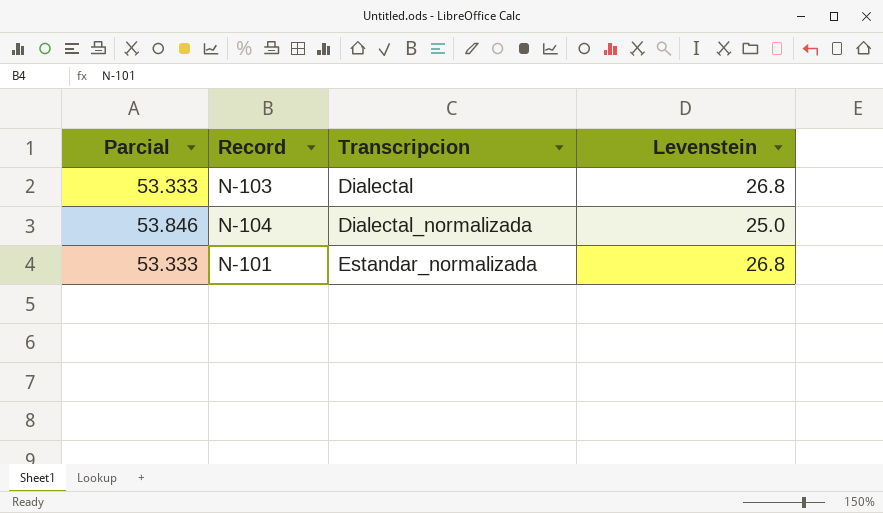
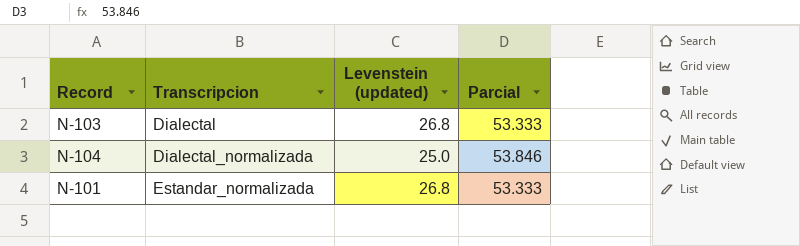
column name: Levenstein -> Levenstein (updated)
column Parcial | position: 1 -> 4

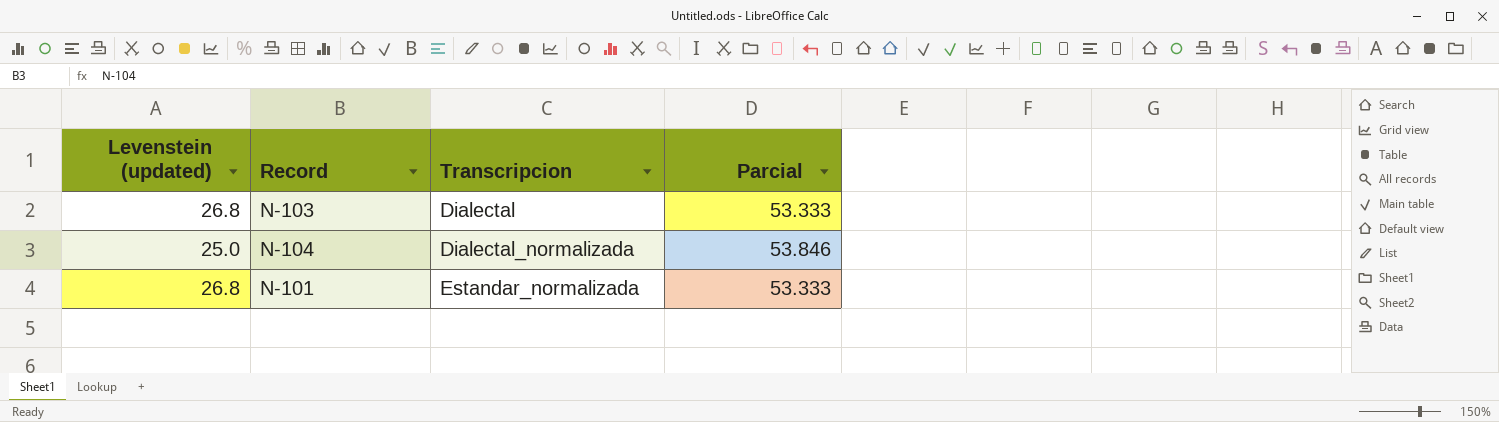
column Levenstein (updated) | position: 3 -> 1

